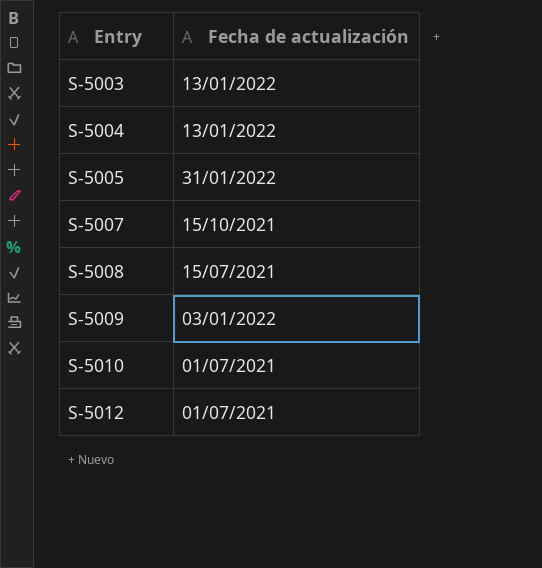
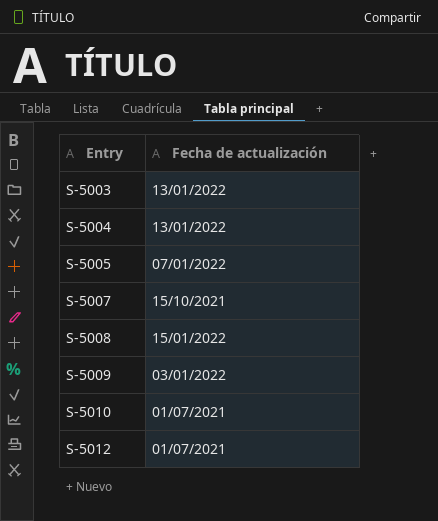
S-5005 | Fecha de actualización: 31/01/2022 -> 07/01/2022
S-5008 | Fecha de actualización: 15/07/2021 -> 15/01/2022

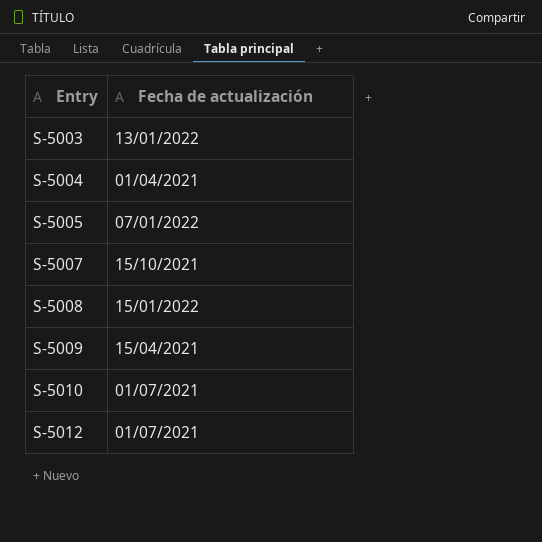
S-5004 | Fecha de actualización: 13/01/2022 -> 01/04/2021
S-5009 | Fecha de actualización: 03/01/2022 -> 15/04/2021

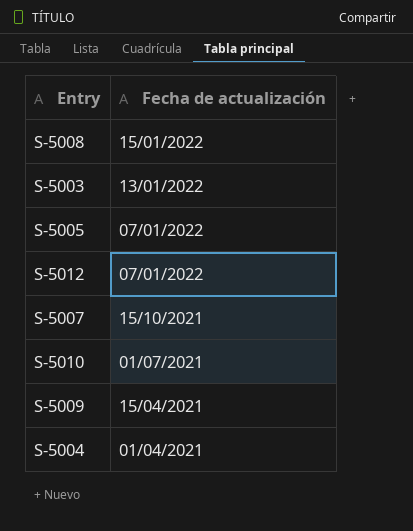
row order: Entry ascending -> Fecha de actualización descending
S-5012 | Fecha de actualización: 01/07/2021 -> 07/01/2022

